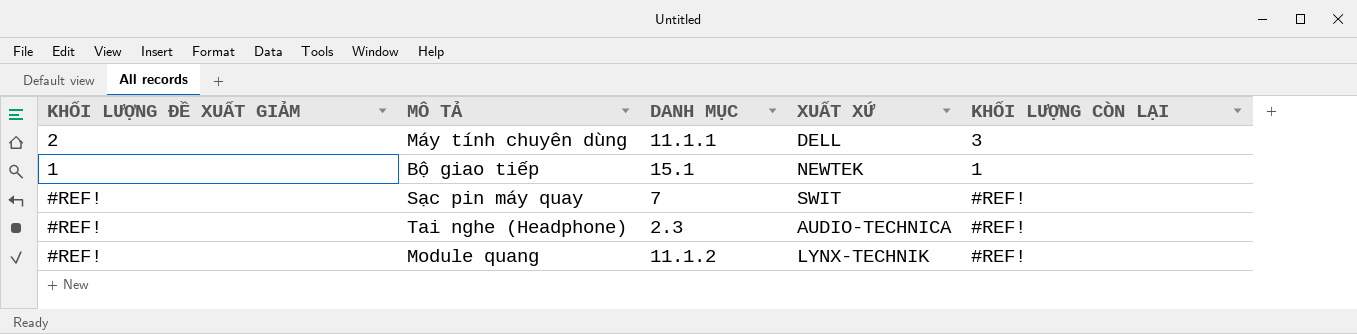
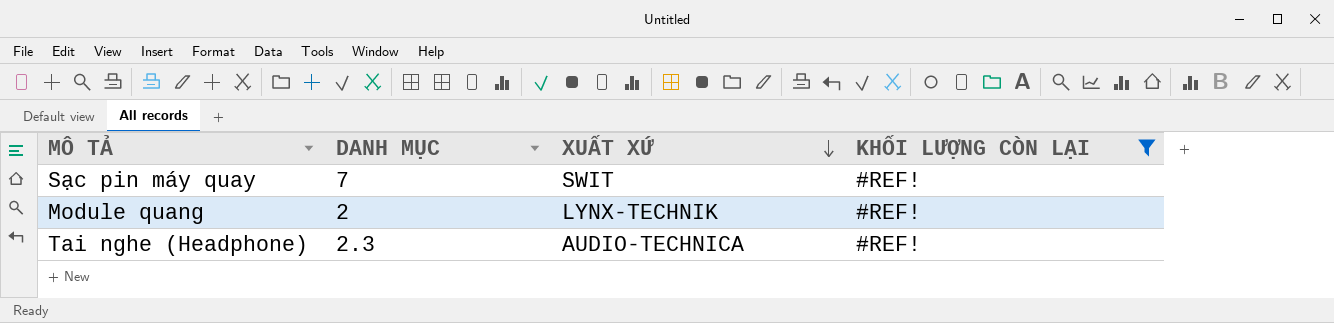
filter: none -> KHỐI LƯỢNG CÒN LẠI = #REF!
row order: none -> XUẤT XỨ descending
column KHỐI LƯỢNG ĐỀ XUẤT GIẢM | position: 1 -> none
Module quang | DANH MỤC: 11.1.2 -> 2

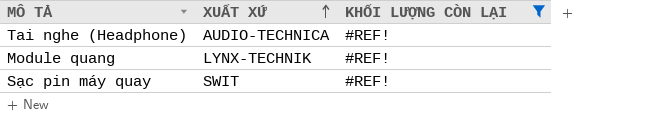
row order: XUẤT XỨ descending -> XUẤT XỨ ascending
column DANH MỤC | position: 2 -> none

